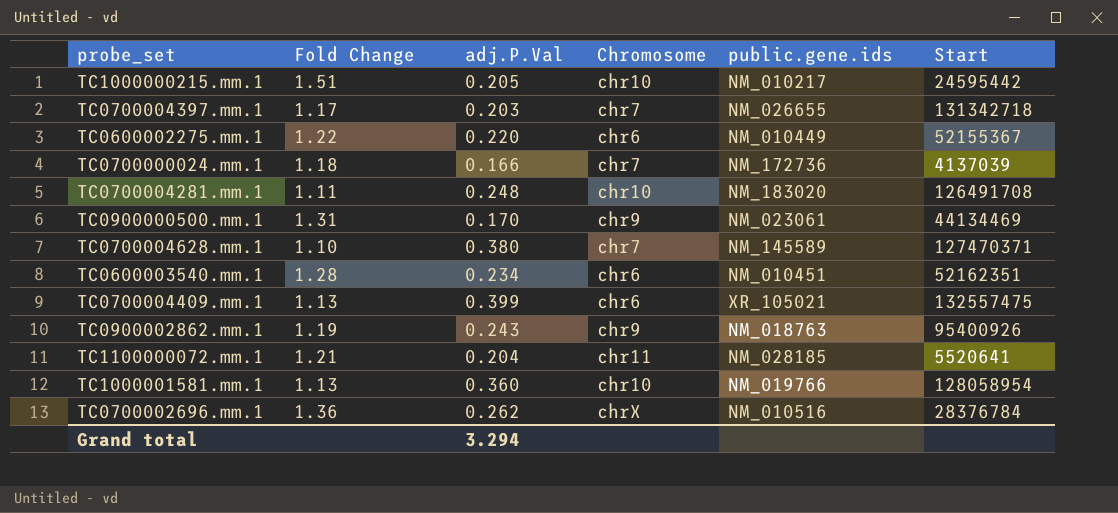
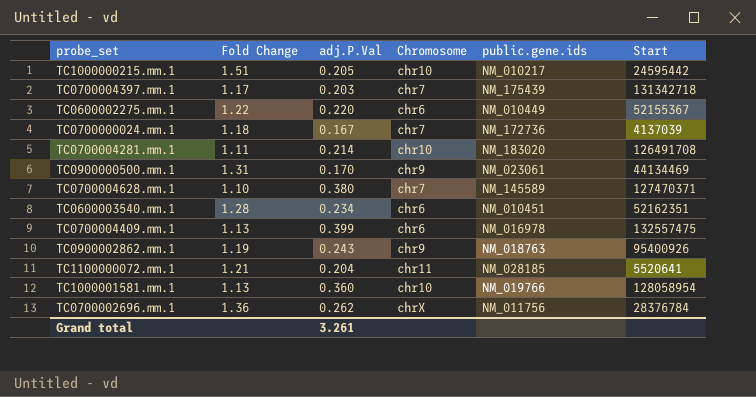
TC0700004397.mm.1 | public.gene.ids: NM_026655 -> NM_175439
TC0700000024.mm.1 | adj.P.Val: 0.166 -> 0.167
TC0700004281.mm.1 | adj.P.Val: 0.248 -> 0.214
TC0700004409.mm.1 | public.gene.ids: XR_105021 -> NM_016978
TC0700002696.mm.1 | public.gene.ids: NM_010516 -> NM_011756
Grand total | adj.P.Val: 3.294 -> 3.261

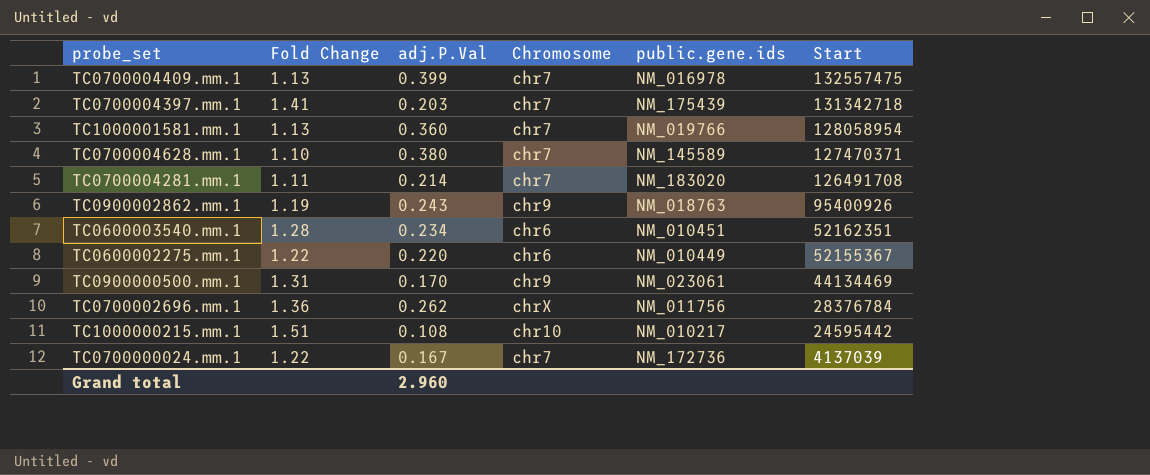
row order: none -> Start descending
row TC1100000072.mm.1: 1.21 | 0.204 | chr11 | NM_028185 | 5520641 -> none
TC0700004409.mm.1 | Chromosome: chr6 -> chr7
TC0700004397.mm.1 | Fold Change: 1.17 -> 1.41
TC1000001581.mm.1 | Chromosome: chr10 -> chr7
TC0700004281.mm.1 | Chromosome: chr10 -> chr7
TC1000000215.mm.1 | adj.P.Val: 0.205 -> 0.108
TC0700000024.mm.1 | Fold Change: 1.18 -> 1.22
Grand total | adj.P.Val: 3.261 -> 2.960

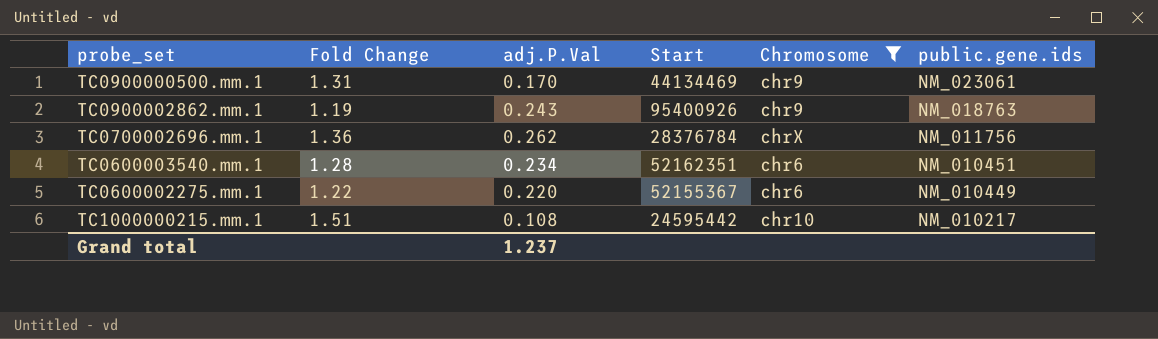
filter: none -> Chromosome != chr7
row order: Start descending -> public.gene.ids descending
column Start | position: 6 -> 4
Grand total | adj.P.Val: 2.960 -> 1.237

